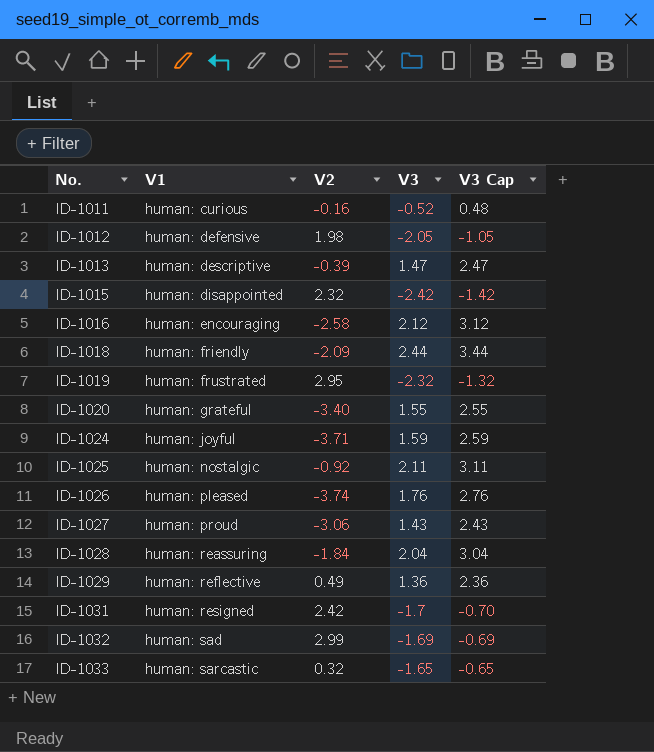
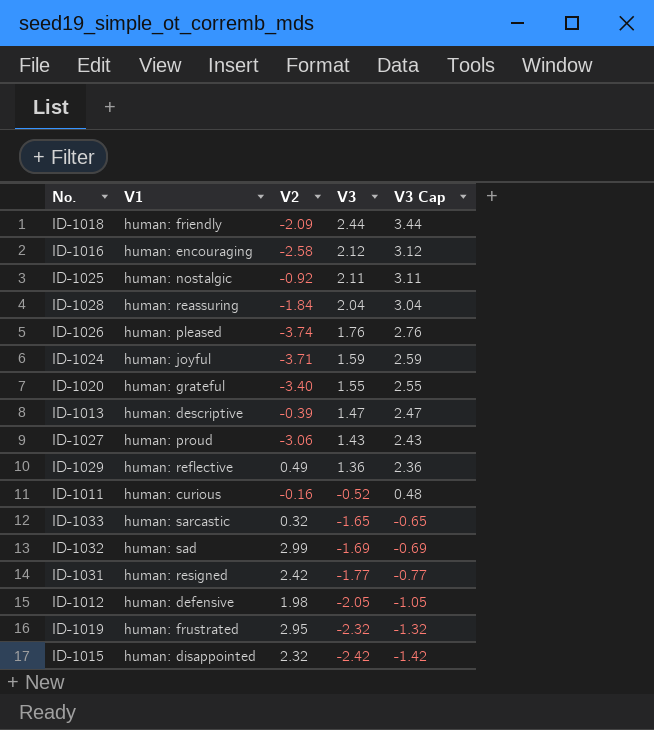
row order: No. ascending -> V3 descending
ID-1031 | V3: -1.7 -> -1.77
ID-1031 | V3 Cap: -0.70 -> -0.77

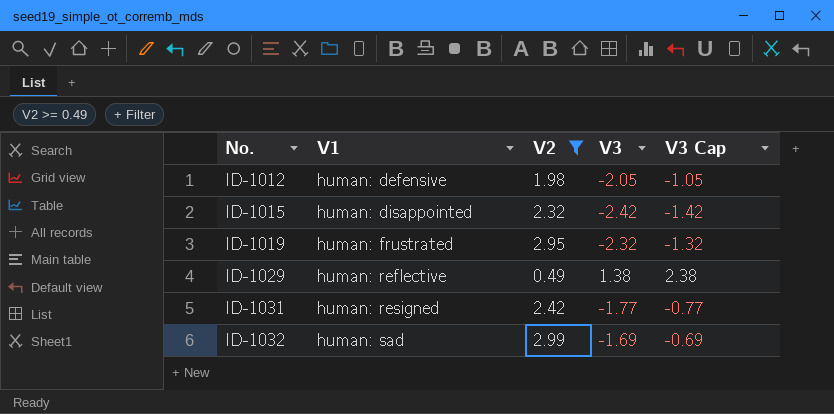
filter: none -> V2 >= 0.49
row order: V3 descending -> No. ascending
ID-1029 | V3: 1.36 -> 1.38
ID-1029 | V3 Cap: 2.36 -> 2.38

